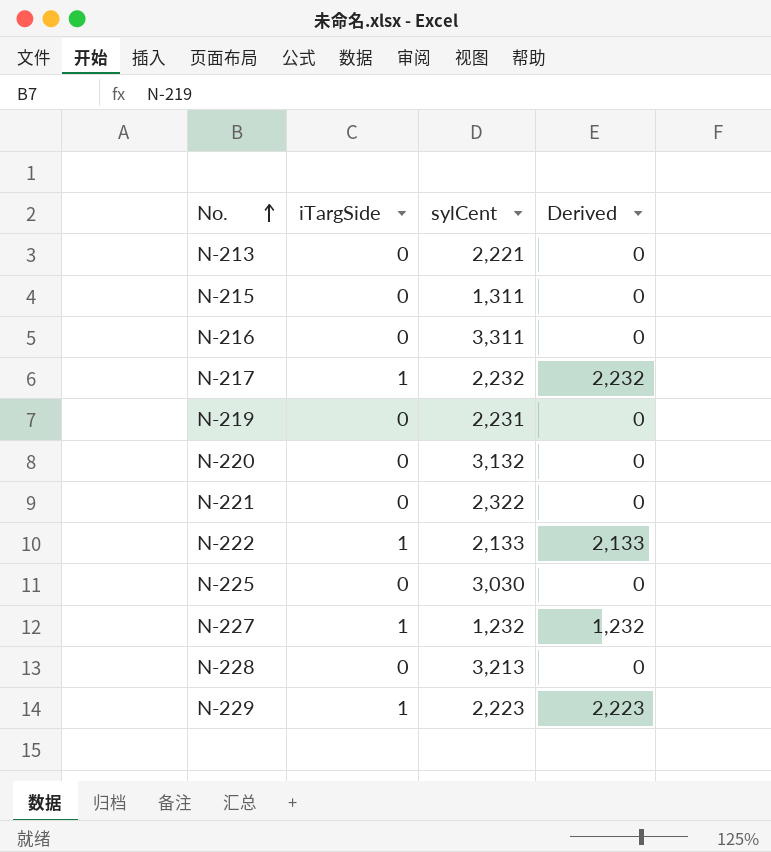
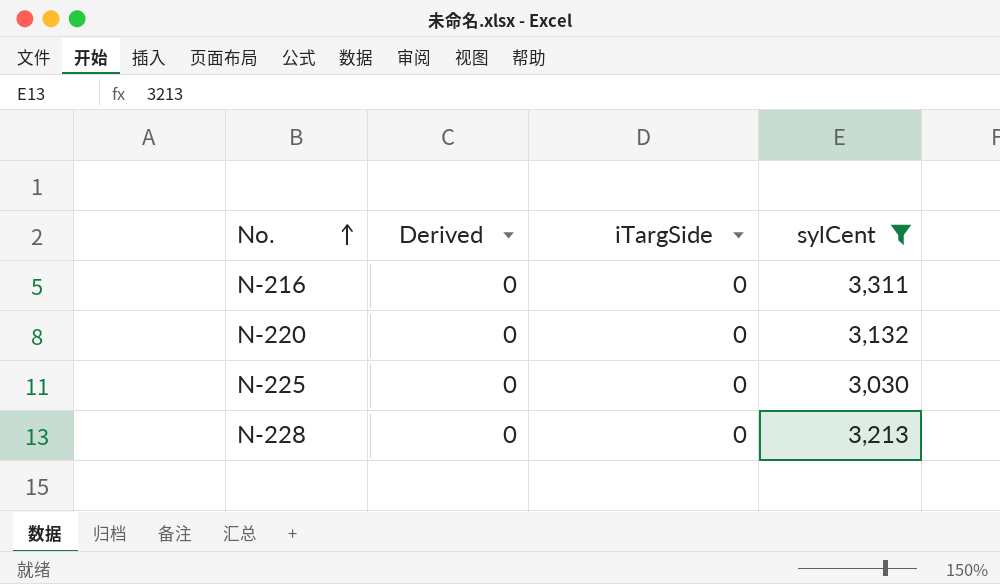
filter: none -> sylCent >= 3,030
column Derived | position: 4 -> 2

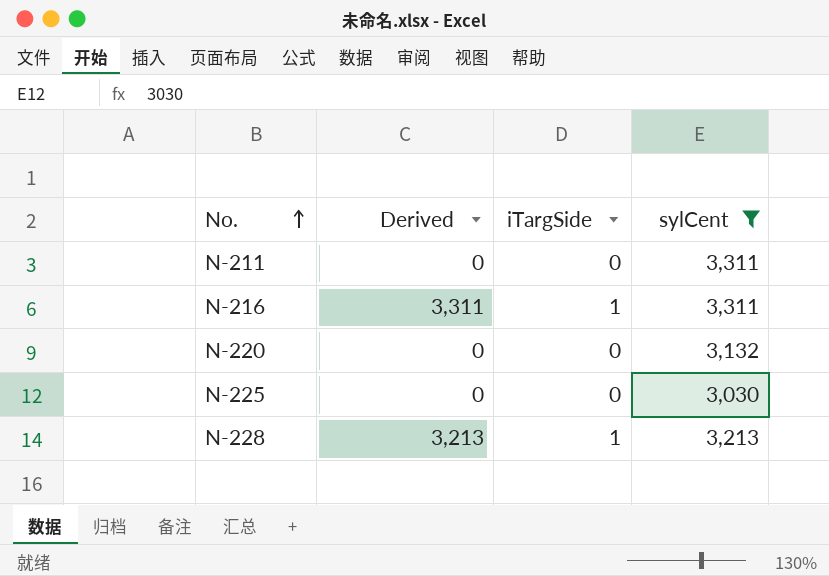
row N-211: none -> 0 | 0 | 3,311
N-216 | Derived: 0 -> 3,311
N-216 | iTargSide: 0 -> 1
N-228 | Derived: 0 -> 3,213
N-228 | iTargSide: 0 -> 1

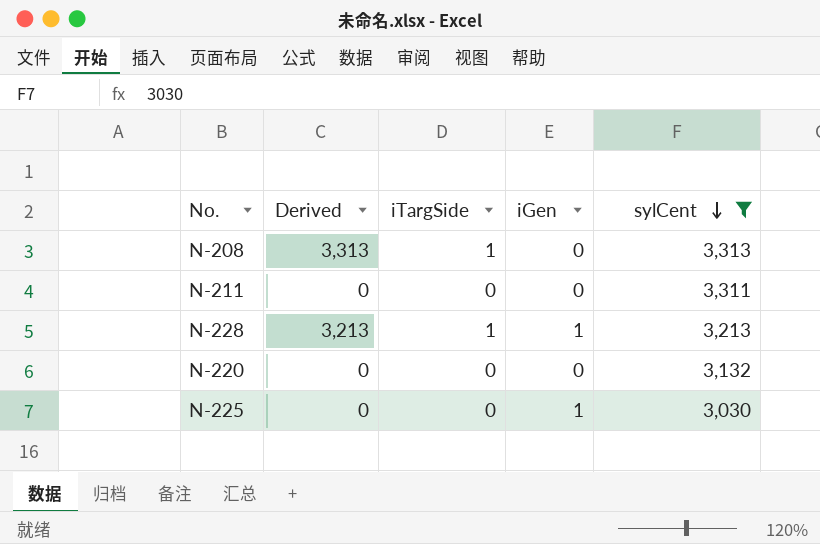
row order: No. ascending -> sylCent descending
column iGen | position: none -> 4
row N-216: 3,311 | 1 | 3,311 -> none
row N-208: none -> 3,313 | 1 | 0 | 3,313

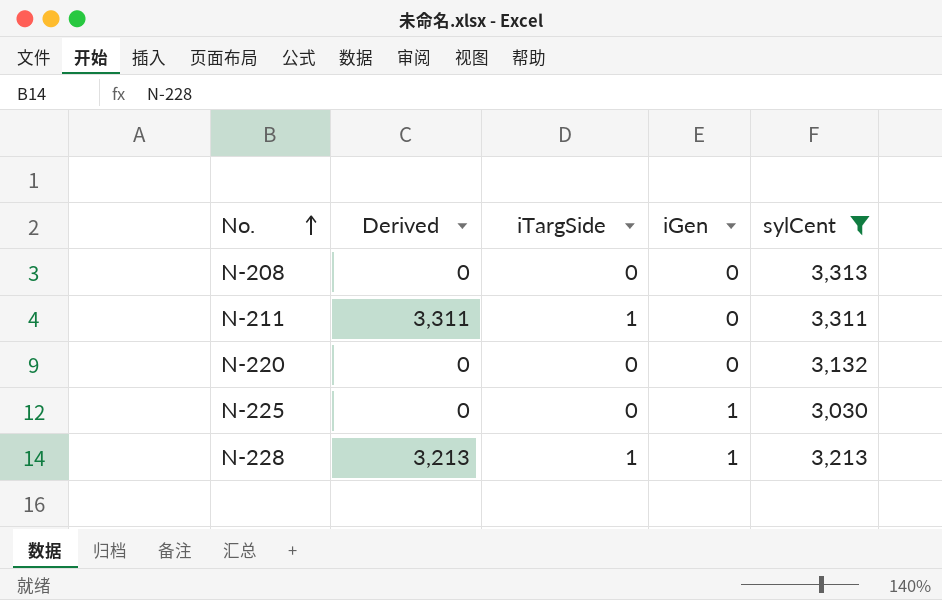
row order: sylCent descending -> No. ascending
N-208 | Derived: 3,313 -> 0
N-208 | iTargSide: 1 -> 0
N-211 | Derived: 0 -> 3,311
N-211 | iTargSide: 0 -> 1

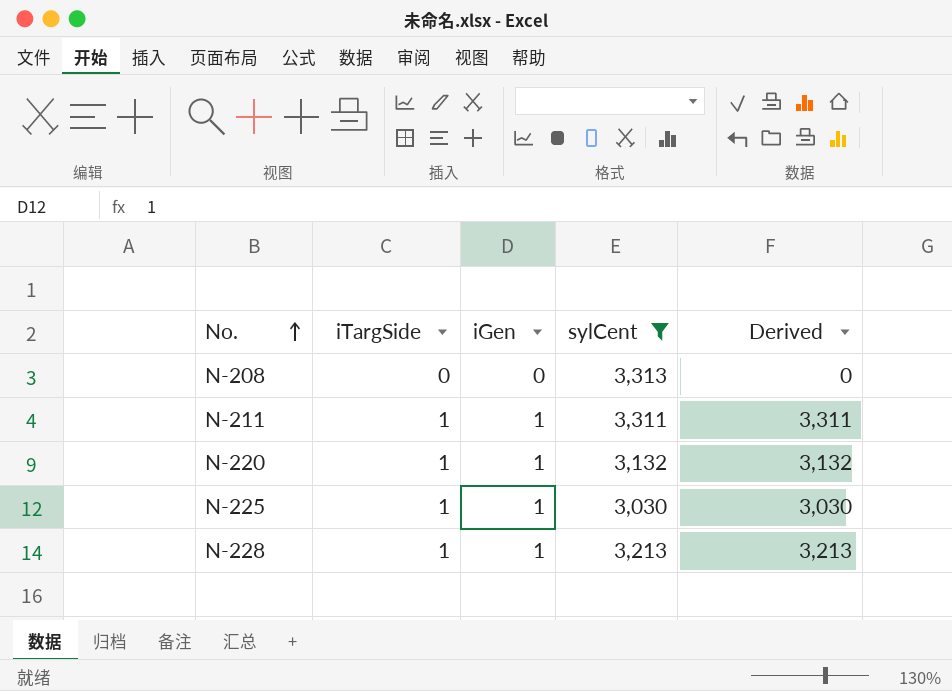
column Derived | position: 2 -> 5
N-211 | iGen: 0 -> 1
N-220 | iTargSide: 0 -> 1
N-220 | iGen: 0 -> 1
N-220 | Derived: 0 -> 3,132
N-225 | iTargSide: 0 -> 1
N-225 | Derived: 0 -> 3,030

